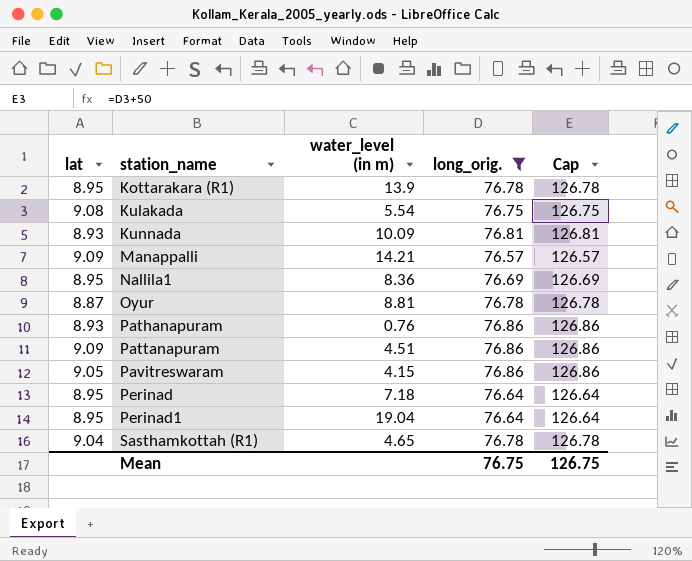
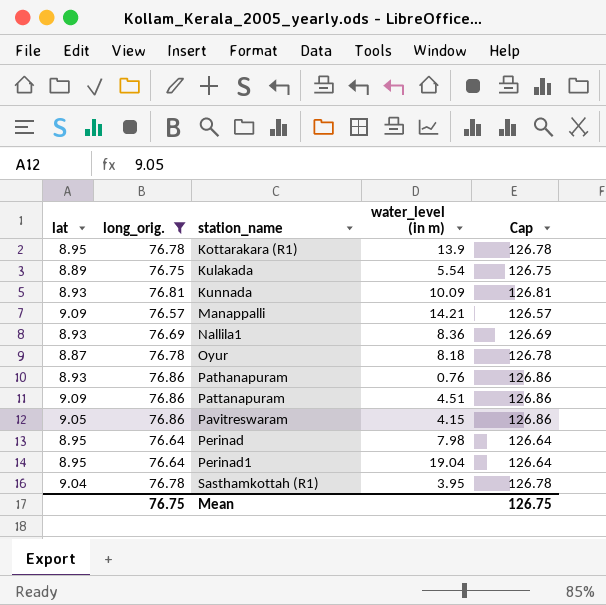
column long_orig. | position: 4 -> 2
Kulakada | lat: 9.08 -> 8.89
Nallila1 | lat: 8.95 -> 8.93
Oyur | water_level (in m): 8.81 -> 8.18
Perinad | water_level (in m): 7.18 -> 7.98
Sasthamkottah (R1) | water_level (in m): 4.65 -> 3.95

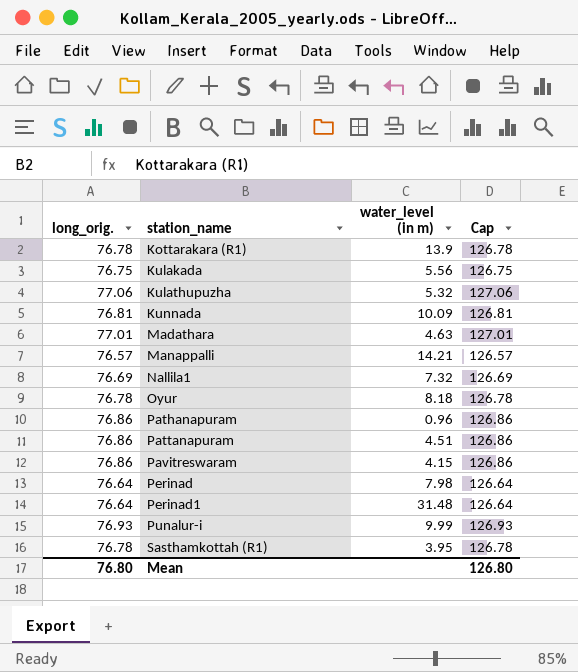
filter: long_orig. <= 76.86 -> none
column lat | position: 1 -> none
Kulakada | water_level (in m): 5.54 -> 5.56
Nallila1 | water_level (in m): 8.36 -> 7.32
Pathanapuram | water_level (in m): 0.76 -> 0.96
Perinad1 | water_level (in m): 19.04 -> 31.48
Mean | long_orig.: 76.75 -> 76.80
Mean | Cap: 126.75 -> 126.80

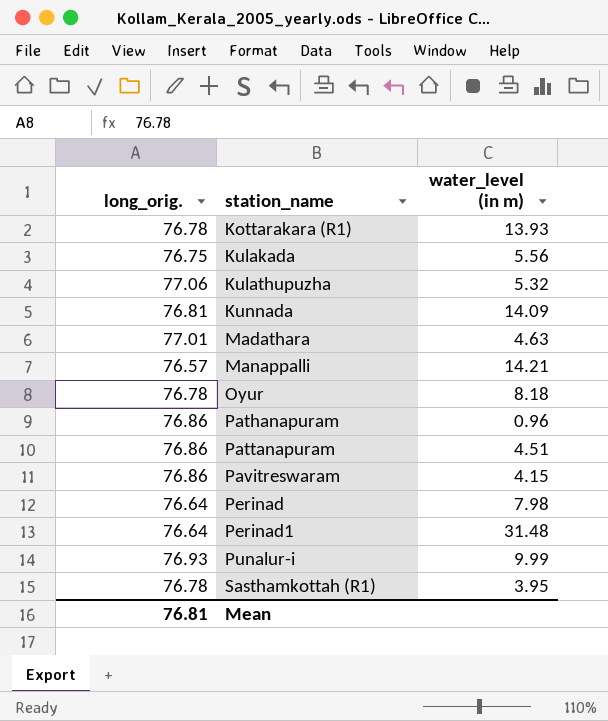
column Cap | formula: [long_orig.] + 50 -> none
row Nallila1: 76.69 | 7.32 | 126.69 -> none
Kottarakara (R1) | water_level (in m): 13.9 -> 13.93
Kunnada | water_level (in m): 10.09 -> 14.09
Mean | long_orig.: 76.80 -> 76.81

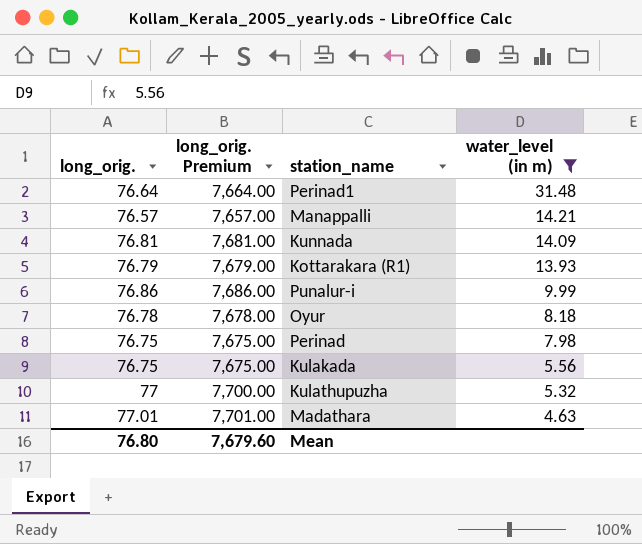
filter: none -> water_level (in m) >= 4.63
row order: station_name ascending -> water_level (in m) descending
column long_orig. Premium | formula: none -> [long_orig.] * 100
Kottarakara (R1) | long_orig.: 76.78 -> 76.79
Punalur-i | long_orig.: 76.93 -> 76.86
Perinad | long_orig.: 76.64 -> 76.75
Kulathupuzha | long_orig.: 77.06 -> 77
Mean | long_orig.: 76.81 -> 76.80

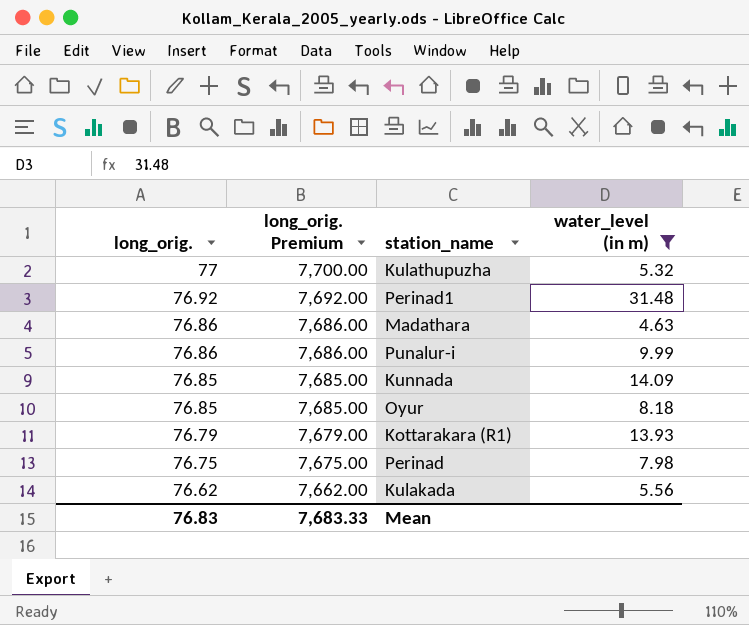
row order: water_level (in m) descending -> long_orig. descending
row Manappalli: 76.57 | 7,657.00 | 14.21 -> none
Perinad1 | long_orig.: 76.64 -> 76.92
Perinad1 | long_orig. Premium: 7,664.00 -> 7,692.00
Madathara | long_orig.: 77.01 -> 76.86
Madathara | long_orig. Premium: 7,701.00 -> 7,686.00
Kunnada | long_orig.: 76.81 -> 76.85
Kunnada | long_orig. Premium: 7,681.00 -> 7,685.00
Oyur | long_orig.: 76.78 -> 76.85
Oyur | long_orig. Premium: 7,678.00 -> 7,685.00
Kulakada | long_orig.: 76.75 -> 76.62
Kulakada | long_orig. Premium: 7,675.00 -> 7,662.00
Mean | long_orig.: 76.80 -> 76.83
Mean | long_orig. Premium: 7,679.60 -> 7,683.33

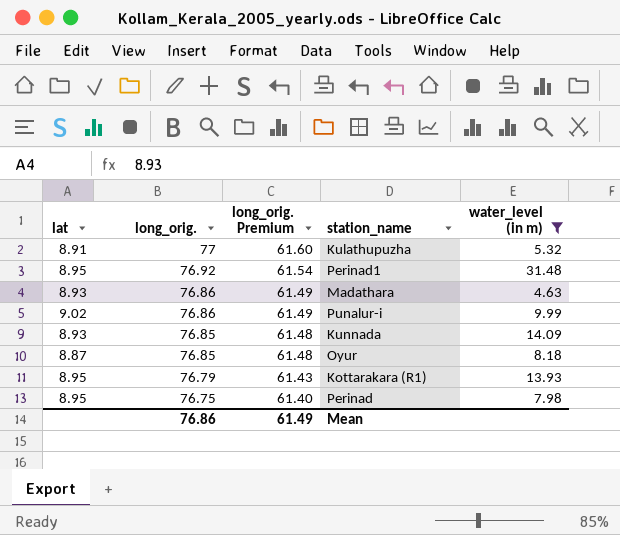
column lat | position: none -> 1
column long_orig. Premium | formula: [long_orig.] * 100 -> [long_orig.] * 0.8
row Kulakada: 76.62 | 7,662.00 | 5.56 -> none
Mean | long_orig.: 76.83 -> 76.86
Mean | long_orig. Premium: 7,683.33 -> 61.49

